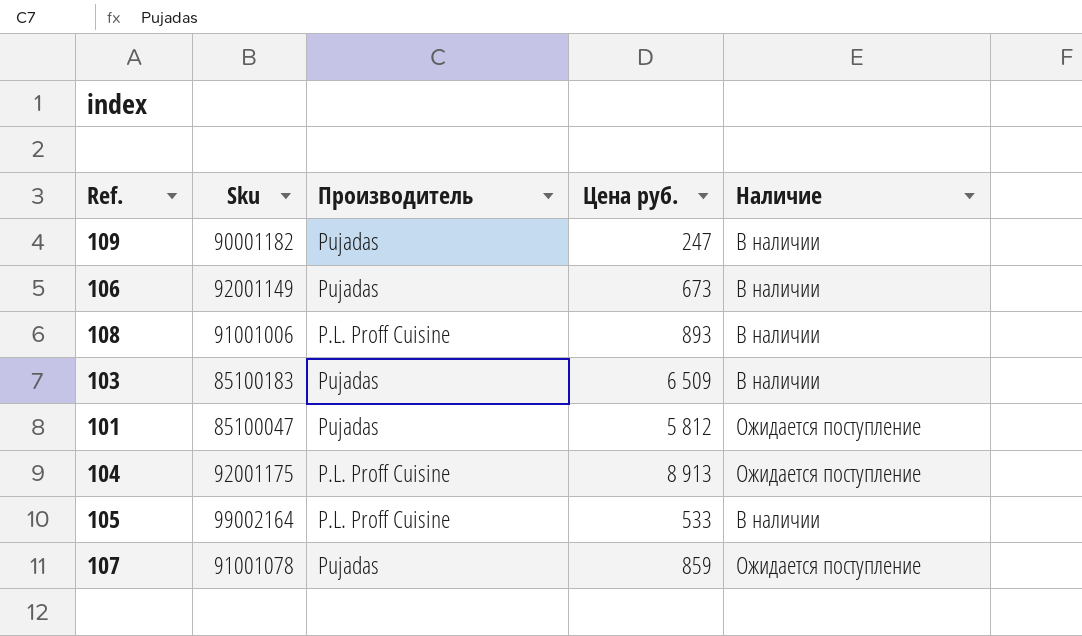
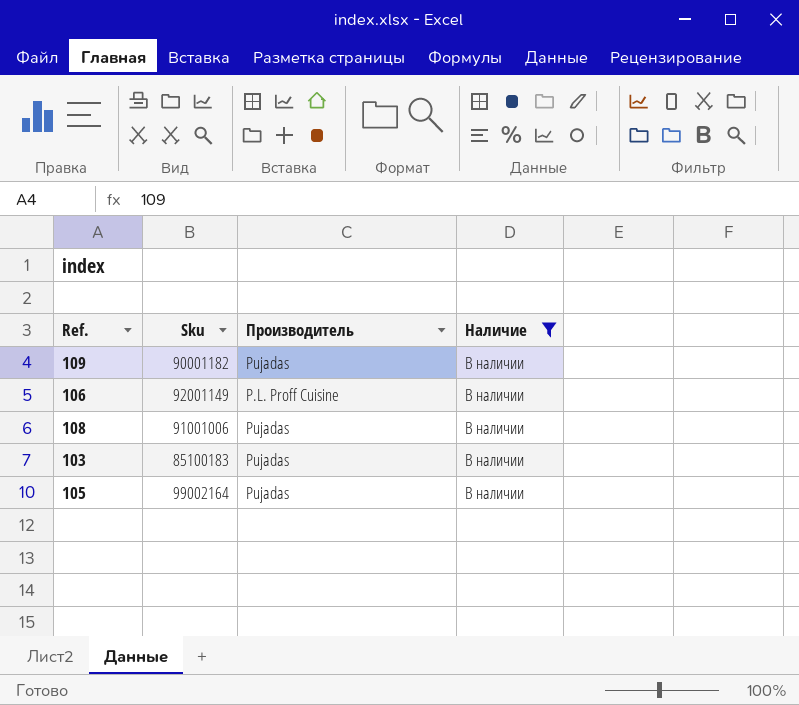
filter: none -> Наличие = В наличии
column Цена руб. | position: 4 -> none
106 | Производитель: Pujadas -> P.L. Proff Cuisine
108 | Производитель: P.L. Proff Cuisine -> Pujadas
105 | Производитель: P.L. Proff Cuisine -> Pujadas

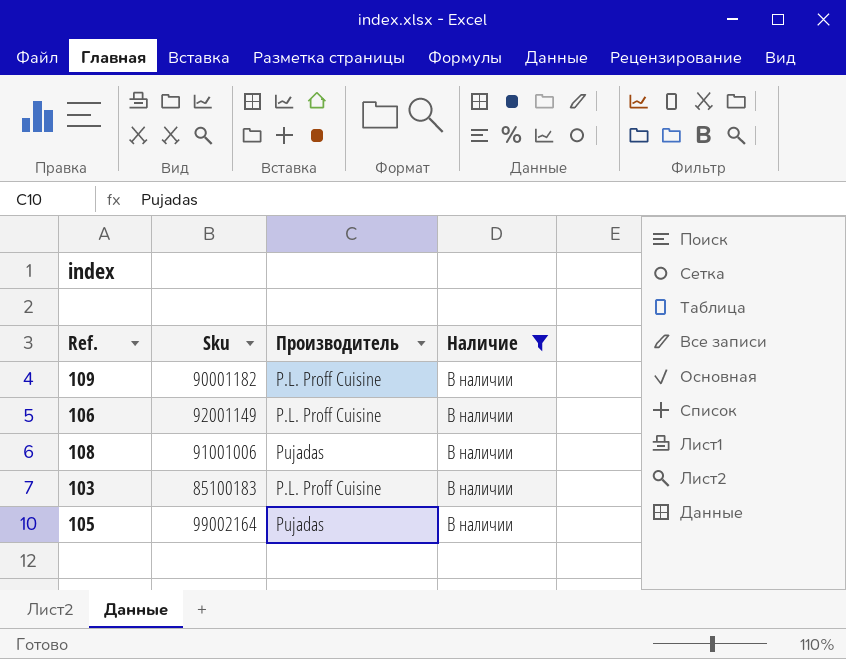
109 | Производитель: Pujadas -> P.L. Proff Cuisine
103 | Производитель: Pujadas -> P.L. Proff Cuisine

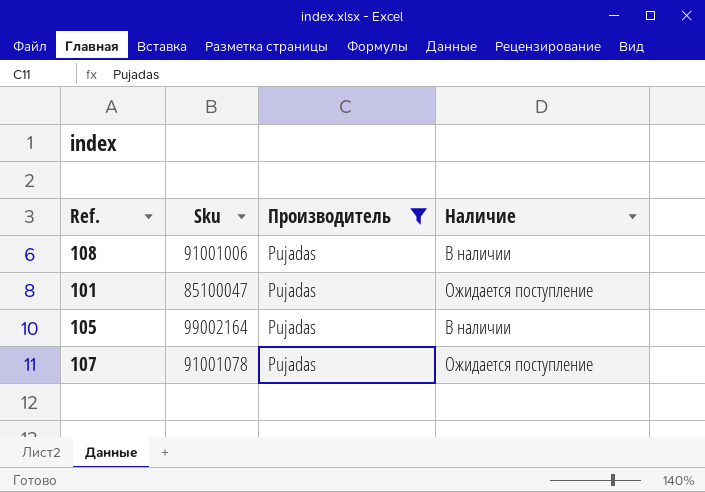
filter: Наличие = В наличии -> Производитель = Pujadas

